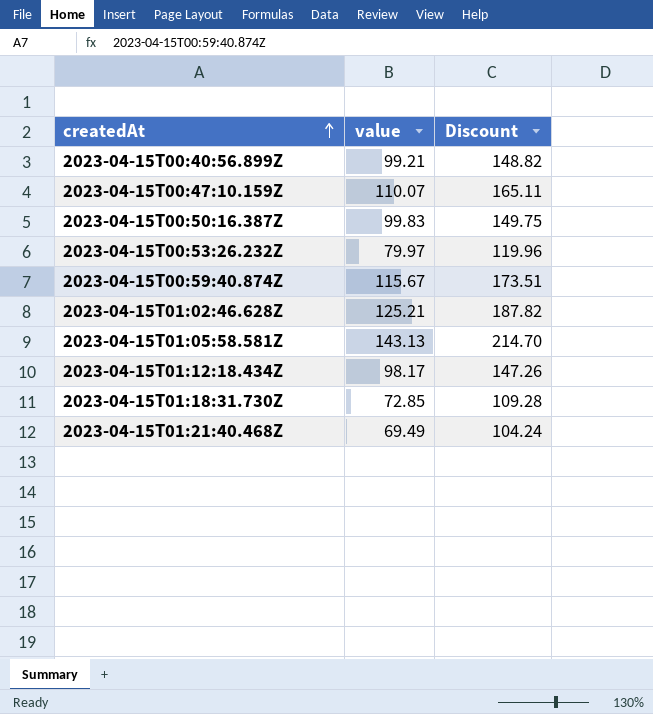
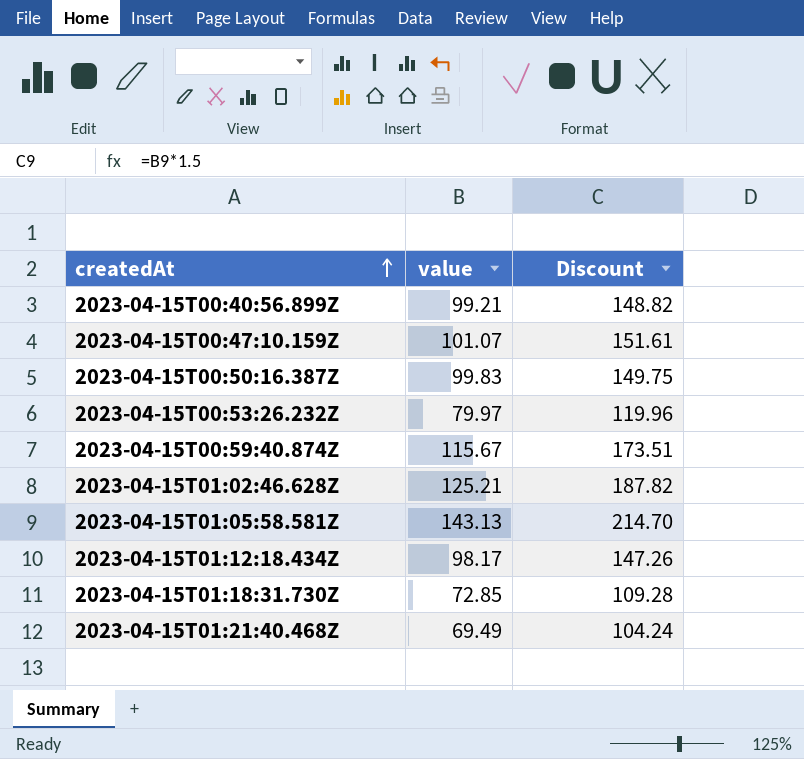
2023-04-15T00:47:10.159Z | value: 110.07 -> 101.07
2023-04-15T00:47:10.159Z | Discount: 165.11 -> 151.61

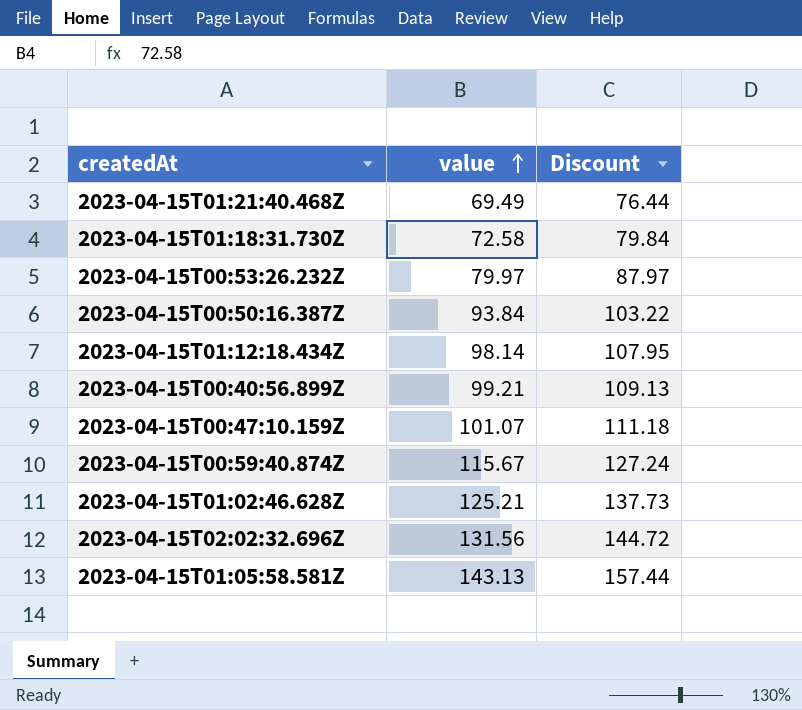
row order: createdAt ascending -> value ascending
column Discount | formula: [value] * 1.5 -> [value] * 1.1
2023-04-15T01:18:31.730Z | value: 72.85 -> 72.58
2023-04-15T00:50:16.387Z | value: 99.83 -> 93.84
2023-04-15T01:12:18.434Z | value: 98.17 -> 98.14
row 2023-04-15T02:02:32.696Z: none -> 131.56 | 144.72

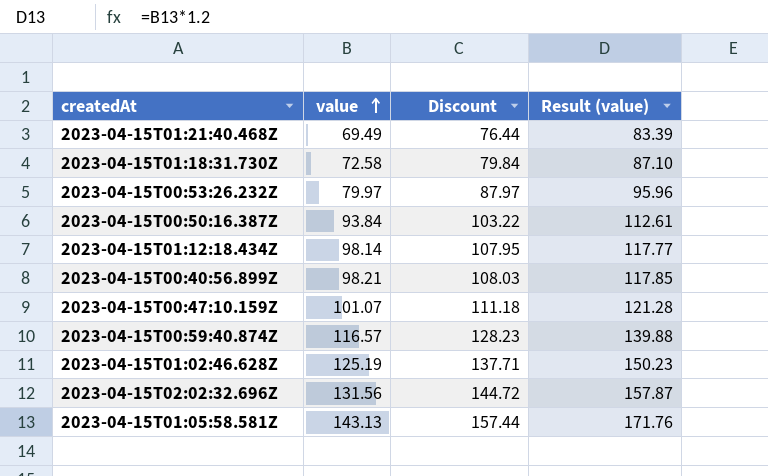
column Result (value) | formula: none -> [value] * 1.2
2023-04-15T00:40:56.899Z | value: 99.21 -> 98.21
2023-04-15T00:40:56.899Z | Discount: 109.13 -> 108.03
2023-04-15T00:59:40.874Z | value: 115.67 -> 116.57
2023-04-15T00:59:40.874Z | Discount: 127.24 -> 128.23
2023-04-15T01:02:46.628Z | value: 125.21 -> 125.19
2023-04-15T01:02:46.628Z | Discount: 137.73 -> 137.71

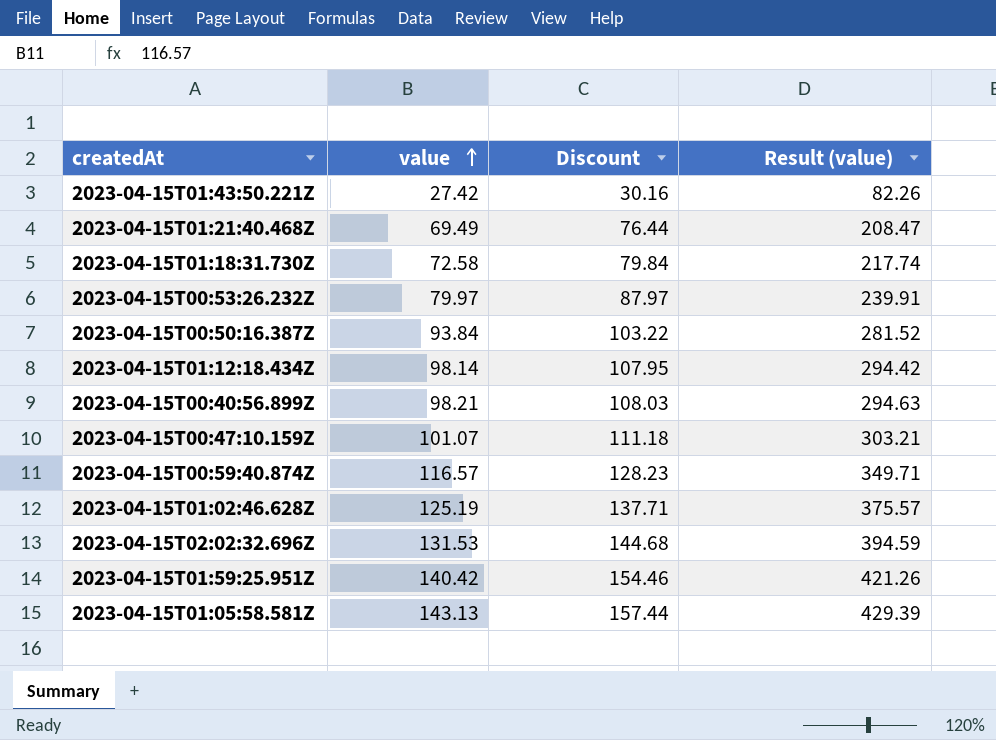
column Result (value) | formula: [value] * 1.2 -> [value] * 3
row 2023-04-15T01:43:50.221Z: none -> 27.42 | 30.16 | 82.26
2023-04-15T02:02:32.696Z | value: 131.56 -> 131.53
2023-04-15T02:02:32.696Z | Discount: 144.72 -> 144.68
row 2023-04-15T01:59:25.951Z: none -> 140.42 | 154.46 | 421.26

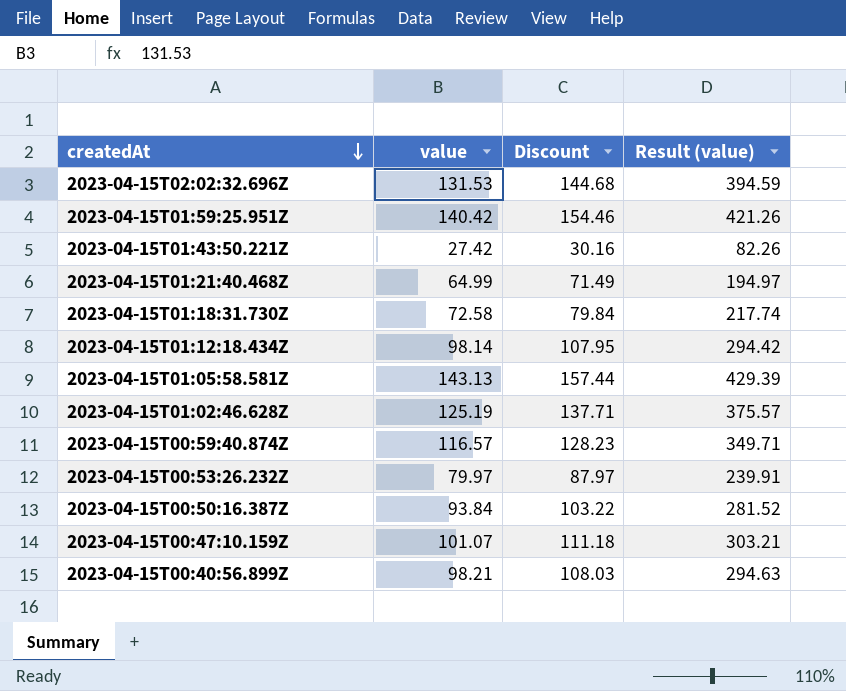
row order: value ascending -> createdAt descending
2023-04-15T01:21:40.468Z | value: 69.49 -> 64.99
2023-04-15T01:21:40.468Z | Discount: 76.44 -> 71.49
2023-04-15T01:21:40.468Z | Result (value): 208.47 -> 194.97

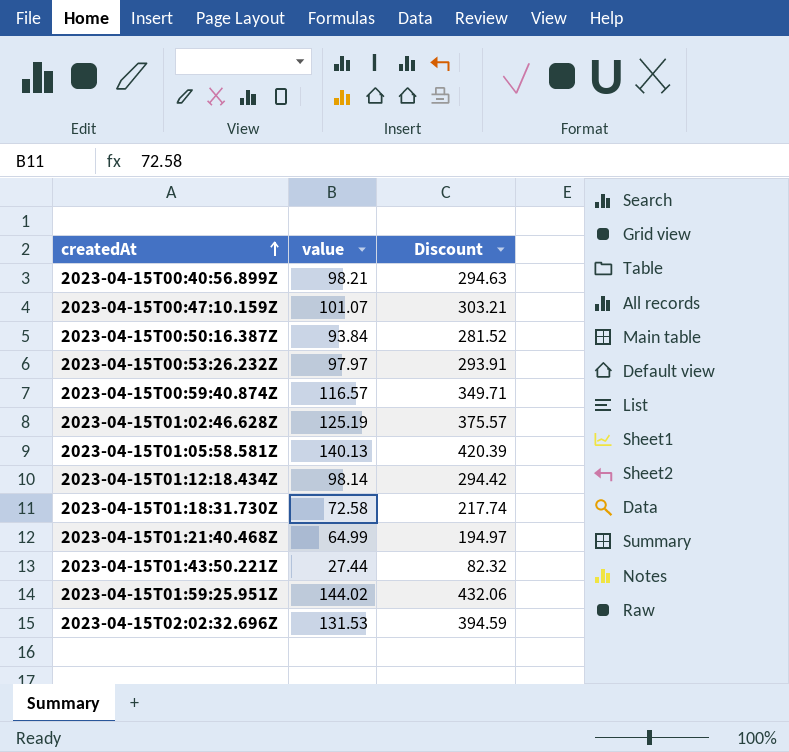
row order: createdAt descending -> createdAt ascending
column Result (value) | formula: [value] * 3 -> none
column Discount | formula: [value] * 1.1 -> [value] * 3
2023-04-15T00:53:26.232Z | value: 79.97 -> 97.97
2023-04-15T01:05:58.581Z | value: 143.13 -> 140.13
2023-04-15T01:43:50.221Z | value: 27.42 -> 27.44
2023-04-15T01:59:25.951Z | value: 140.42 -> 144.02

